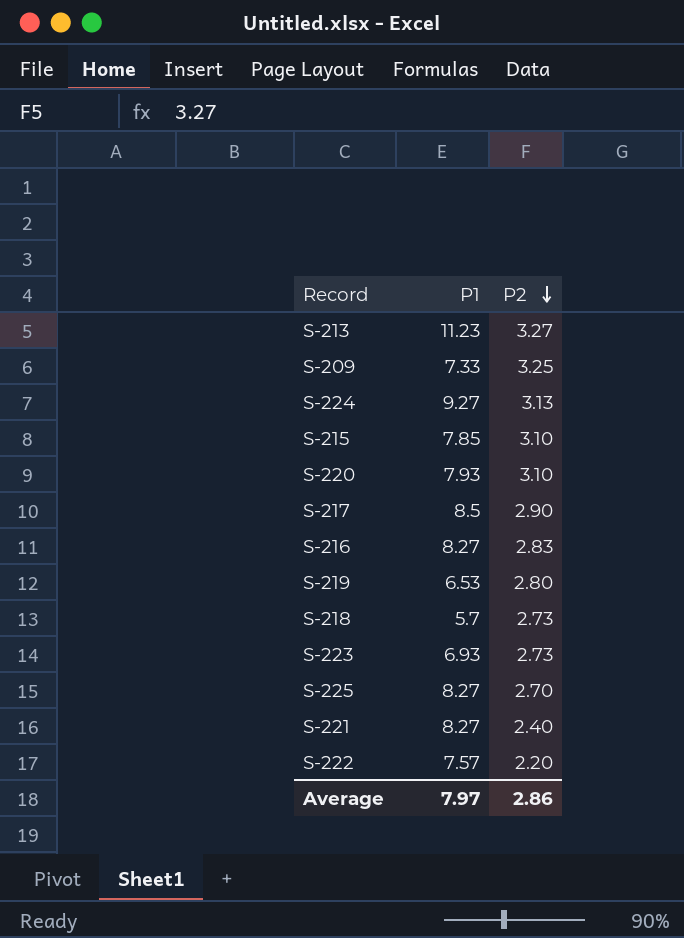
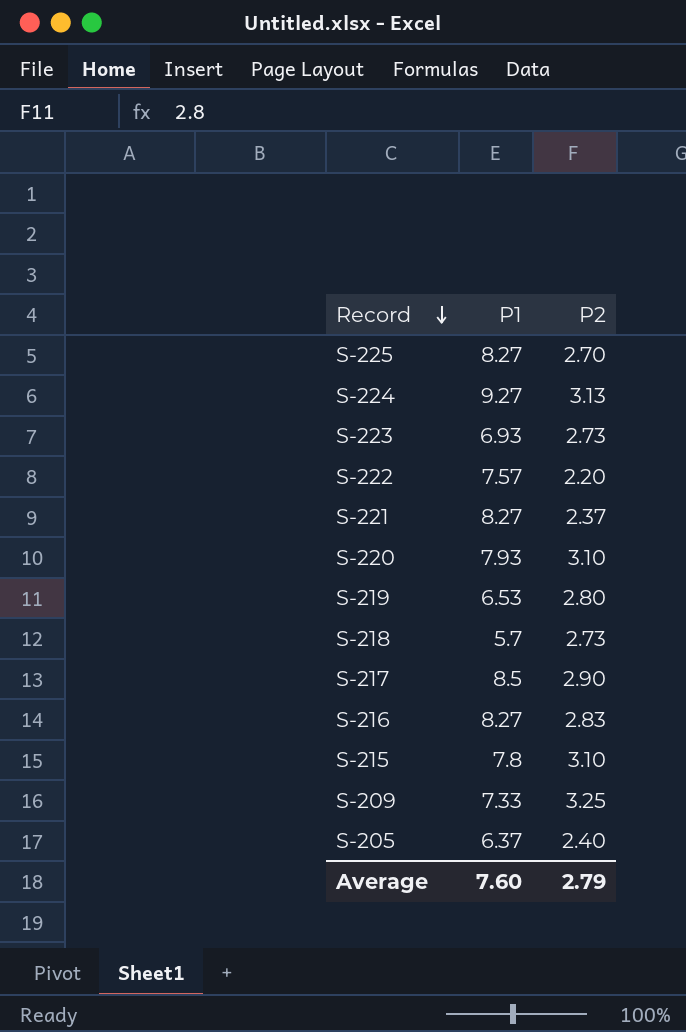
row order: P2 descending -> Record descending
row S-213: 11.23 | 3.27 -> none
S-221 | P2: 2.40 -> 2.37
S-215 | P1: 7.85 -> 7.8
row S-205: none -> 6.37 | 2.40
Average | P1: 7.97 -> 7.60
Average | P2: 2.86 -> 2.79

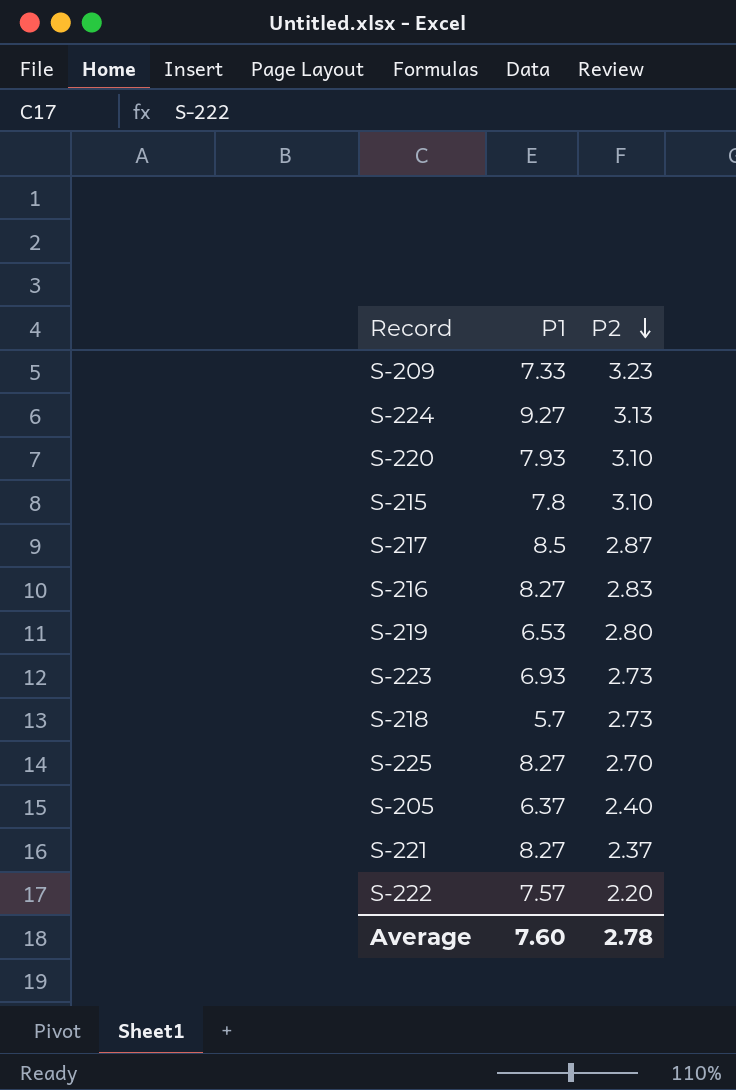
row order: Record descending -> P2 descending
S-209 | P2: 3.25 -> 3.23
S-217 | P2: 2.90 -> 2.87
Average | P2: 2.79 -> 2.78

